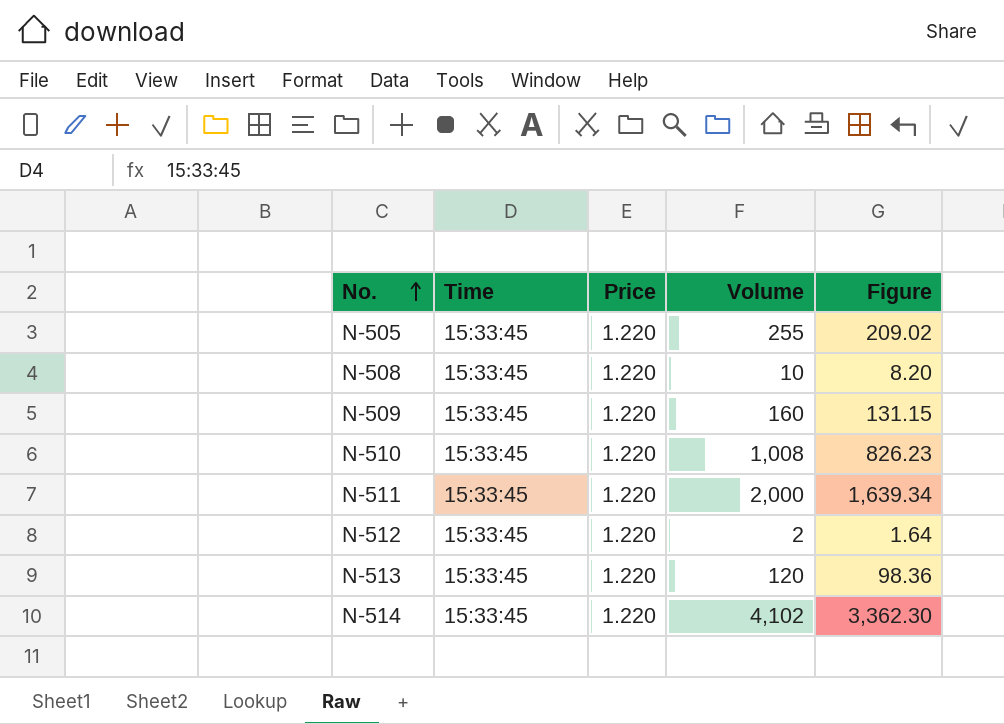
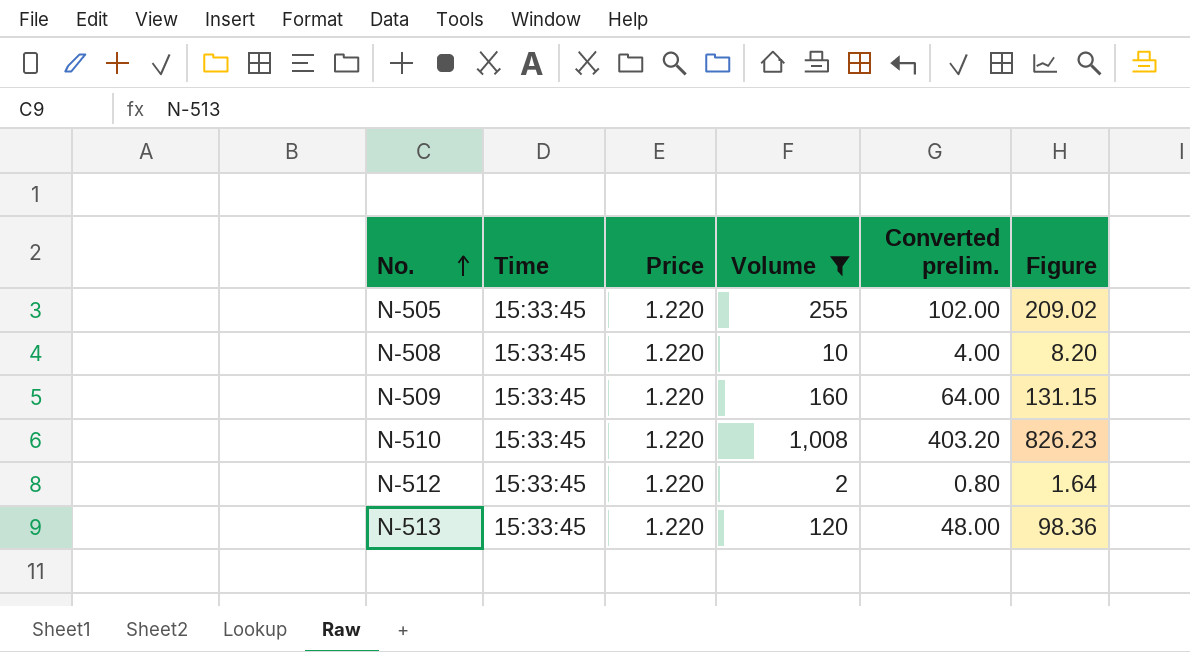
filter: none -> Volume <= 1,008
column Converted prelim. | formula: none -> [Volume] * 0.4

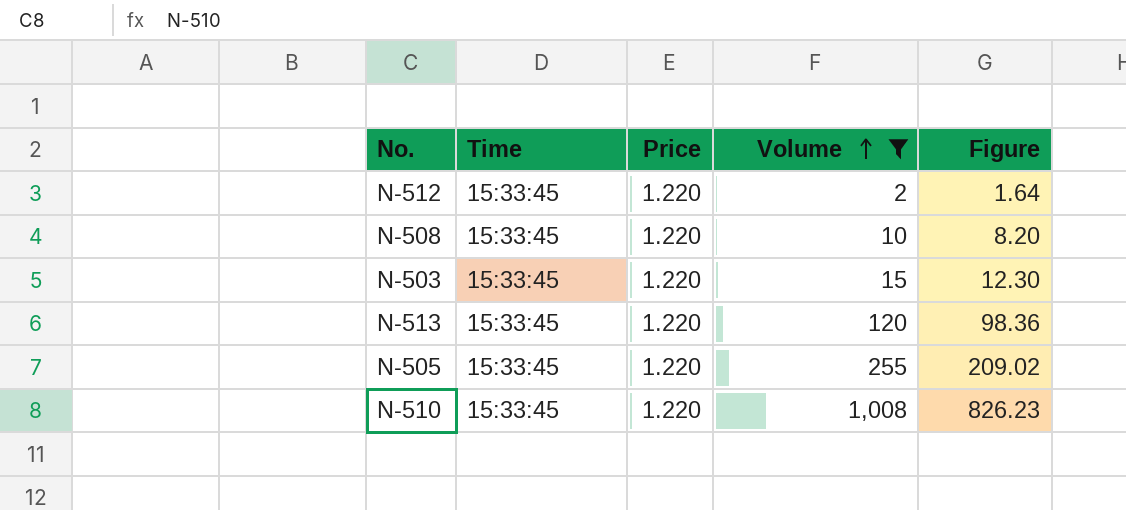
row order: No. ascending -> Volume ascending
column Converted prelim. | formula: [Volume] * 0.4 -> none
row N-509: 15:33:45 | 1.220 | 160 | 64.00 | 131.15 -> none
row N-503: none -> 15:33:45 | 1.220 | 15 | 12.30

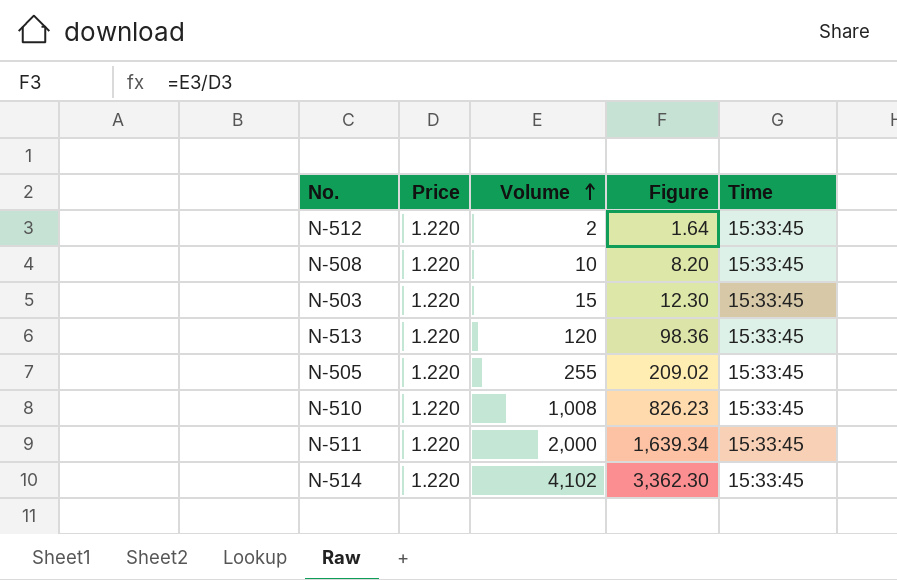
filter: Volume <= 1,008 -> none
column Time | position: 2 -> 5

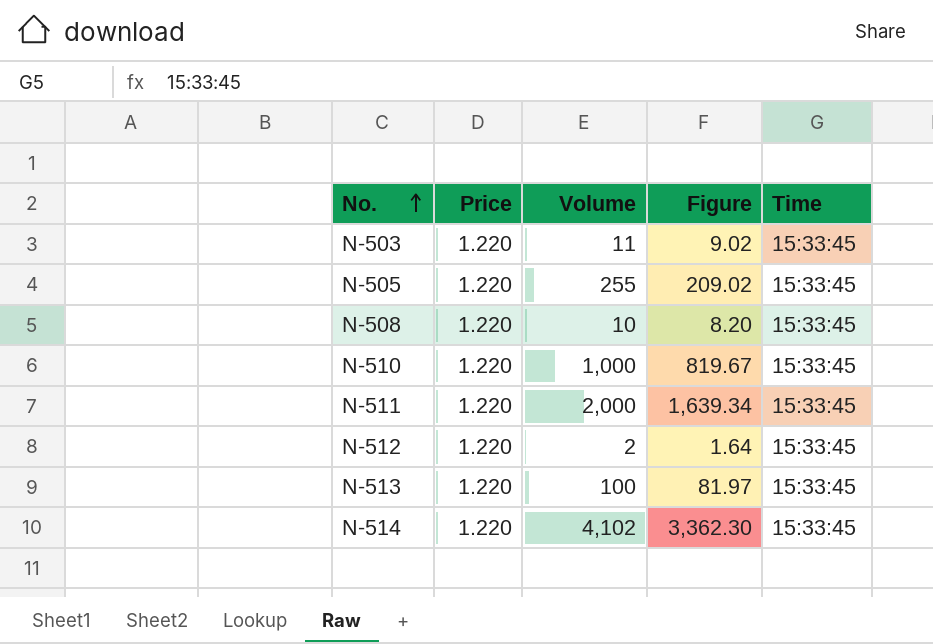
row order: Volume ascending -> No. ascending
N-503 | Volume: 15 -> 11
N-503 | Figure: 12.30 -> 9.02
N-510 | Volume: 1,008 -> 1,000
N-510 | Figure: 826.23 -> 819.67
N-513 | Volume: 120 -> 100
N-513 | Figure: 98.36 -> 81.97

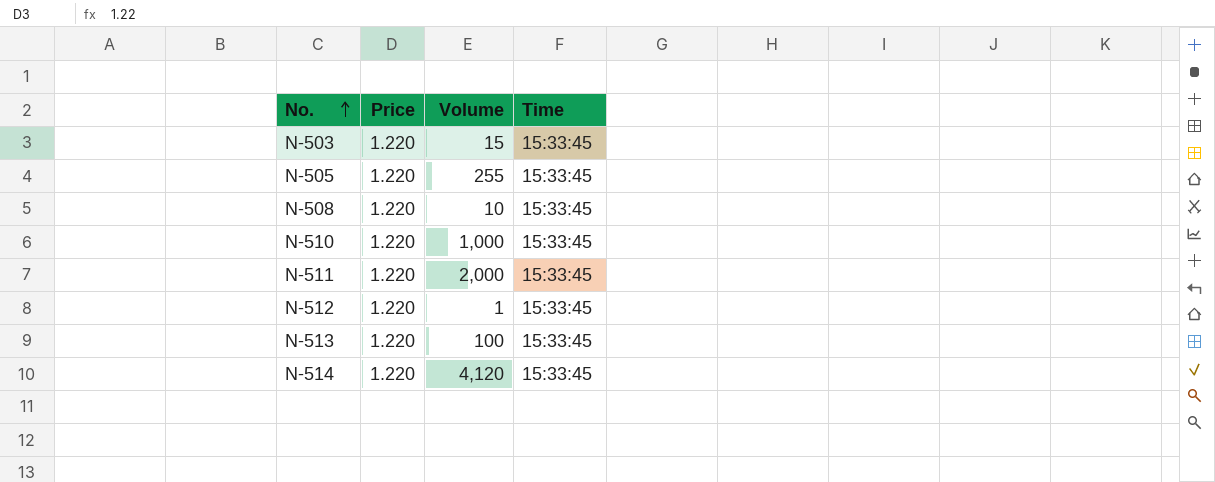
column Figure | formula: [Volume] / [Price] -> none
N-503 | Volume: 11 -> 15
N-512 | Volume: 2 -> 1
N-514 | Volume: 4,102 -> 4,120

